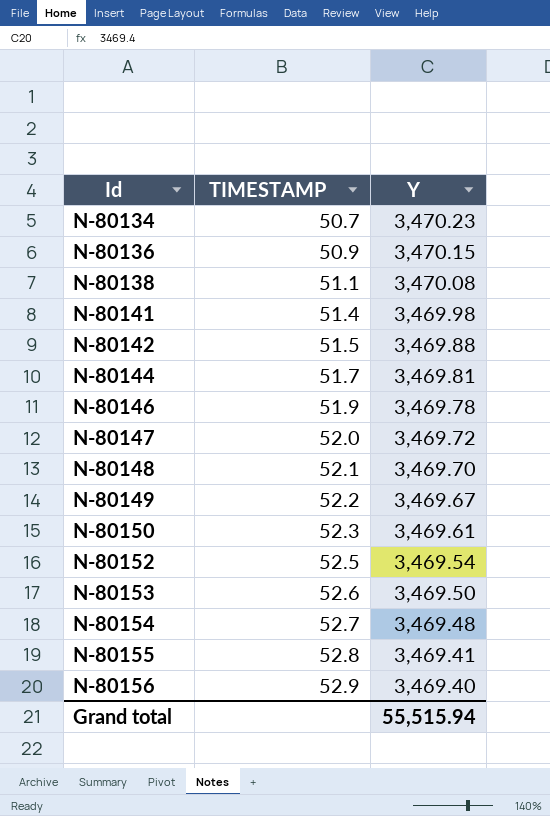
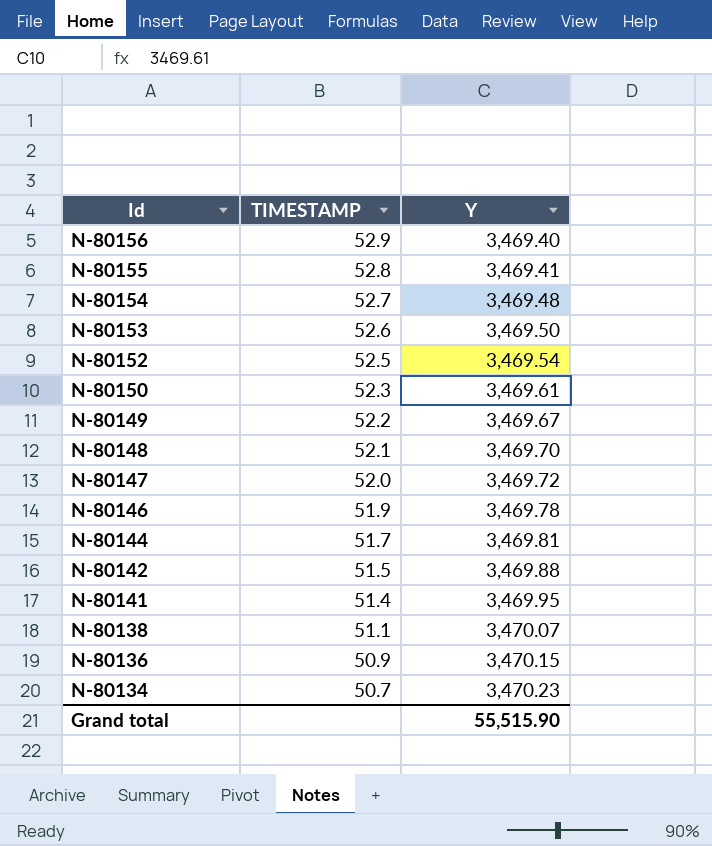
row order: Id ascending -> Id descending
N-80141 | Y: 3,469.98 -> 3,469.95
N-80138 | Y: 3,470.08 -> 3,470.07
Grand total | Y: 55,515.94 -> 55,515.90

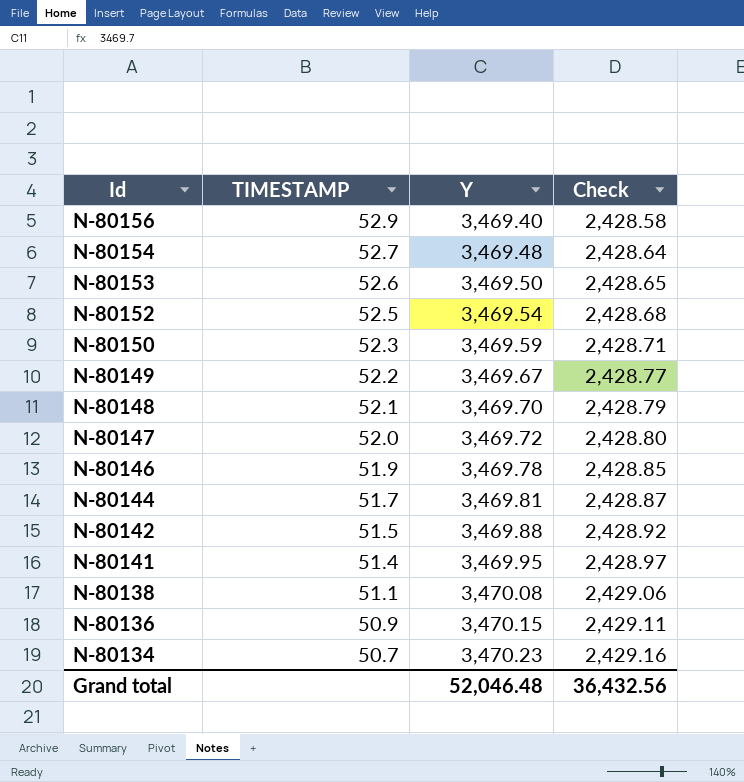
column Check | formula: none -> [Y] * 0.7
row N-80155: 52.8 | 3,469.41 -> none
N-80150 | Y: 3,469.61 -> 3,469.59
N-80138 | Y: 3,470.07 -> 3,470.08
Grand total | Y: 55,515.90 -> 52,046.48

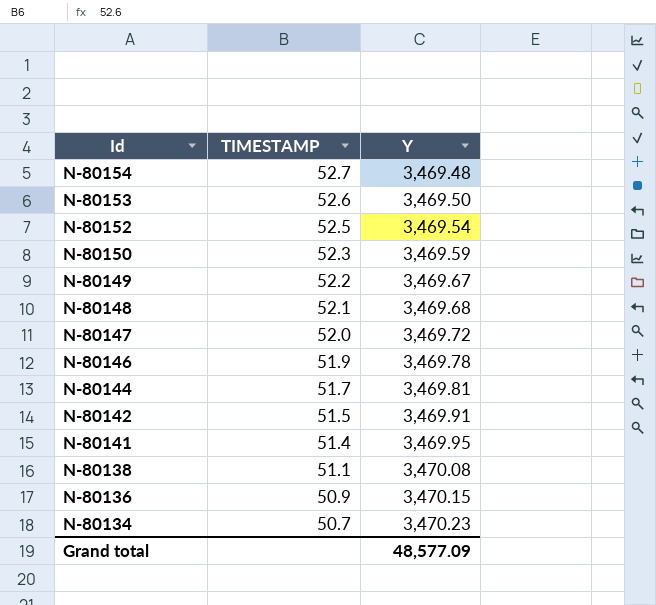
column Check | formula: [Y] * 0.7 -> none
row N-80156: 52.9 | 3,469.40 | 2,428.58 -> none
N-80148 | Y: 3,469.70 -> 3,469.68
N-80142 | Y: 3,469.88 -> 3,469.91
Grand total | Y: 52,046.48 -> 48,577.09

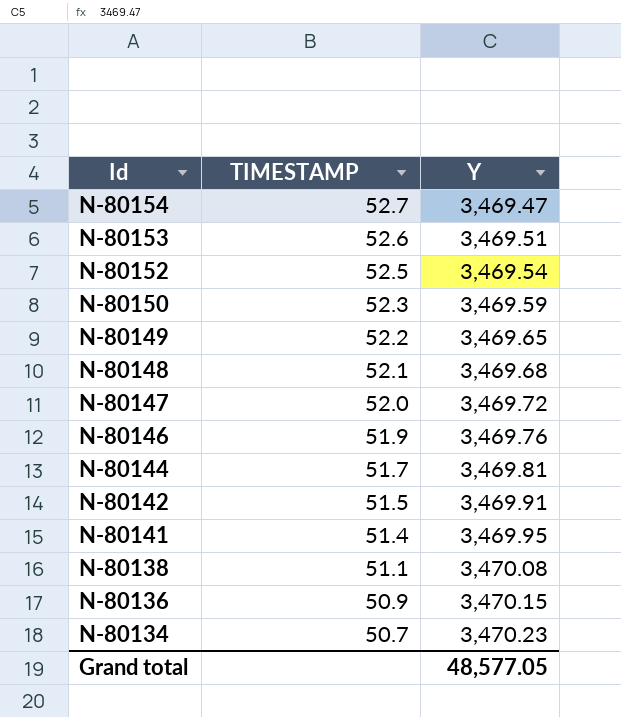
N-80154 | Y: 3,469.48 -> 3,469.47
N-80153 | Y: 3,469.50 -> 3,469.51
N-80149 | Y: 3,469.67 -> 3,469.65
N-80146 | Y: 3,469.78 -> 3,469.76
Grand total | Y: 48,577.09 -> 48,577.05

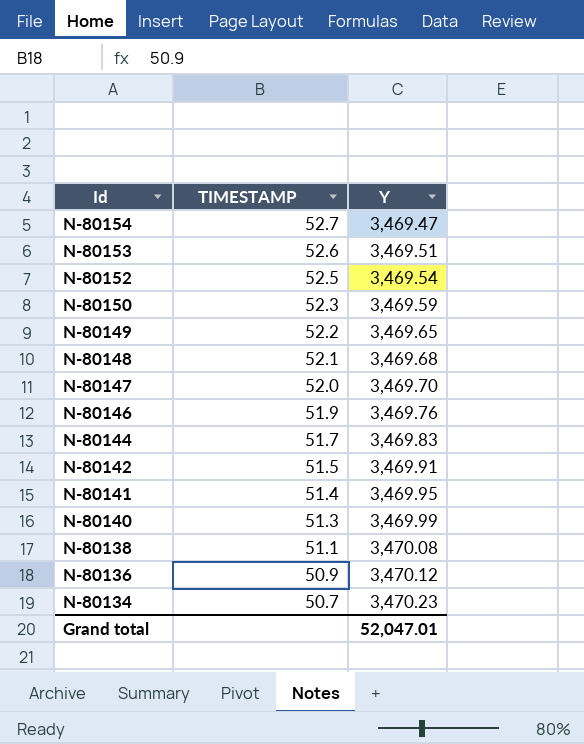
N-80147 | Y: 3,469.72 -> 3,469.70
N-80144 | Y: 3,469.81 -> 3,469.83
row N-80140: none -> 51.3 | 3,469.99
N-80136 | Y: 3,470.15 -> 3,470.12
Grand total | Y: 48,577.05 -> 52,047.01

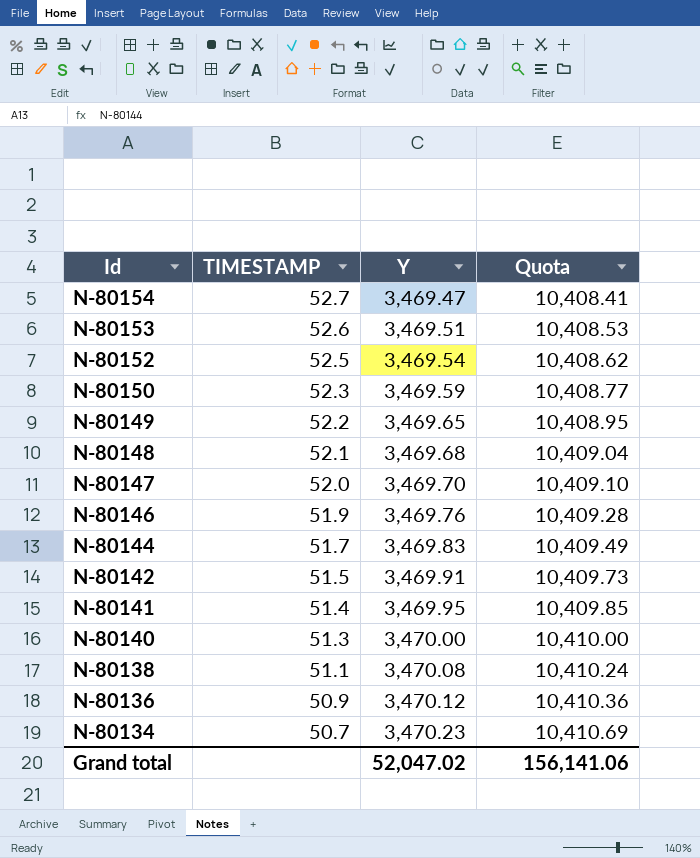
column Quota | formula: none -> [Y] * 3
N-80140 | Y: 3,469.99 -> 3,470.00
Grand total | Y: 52,047.01 -> 52,047.02

